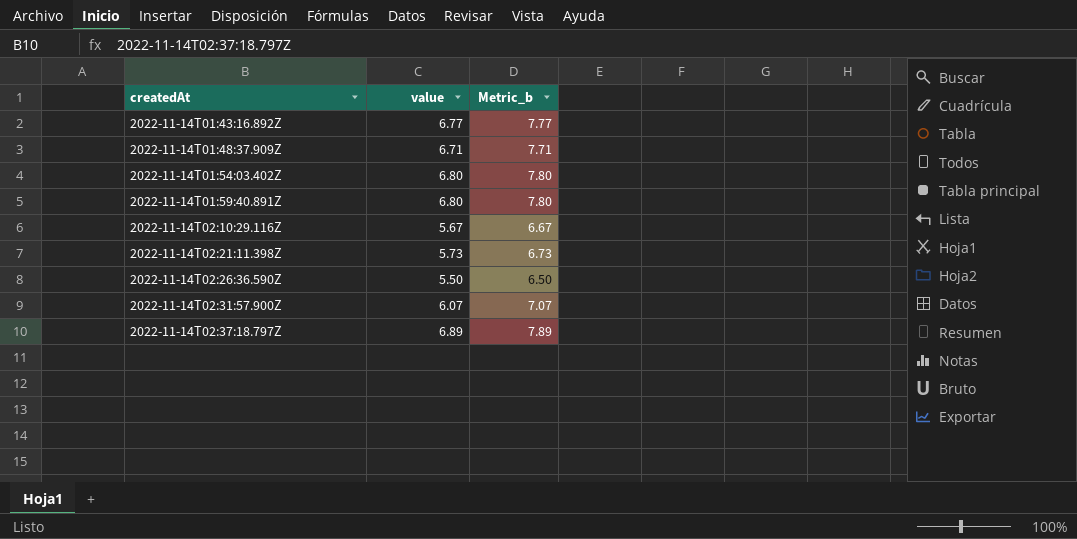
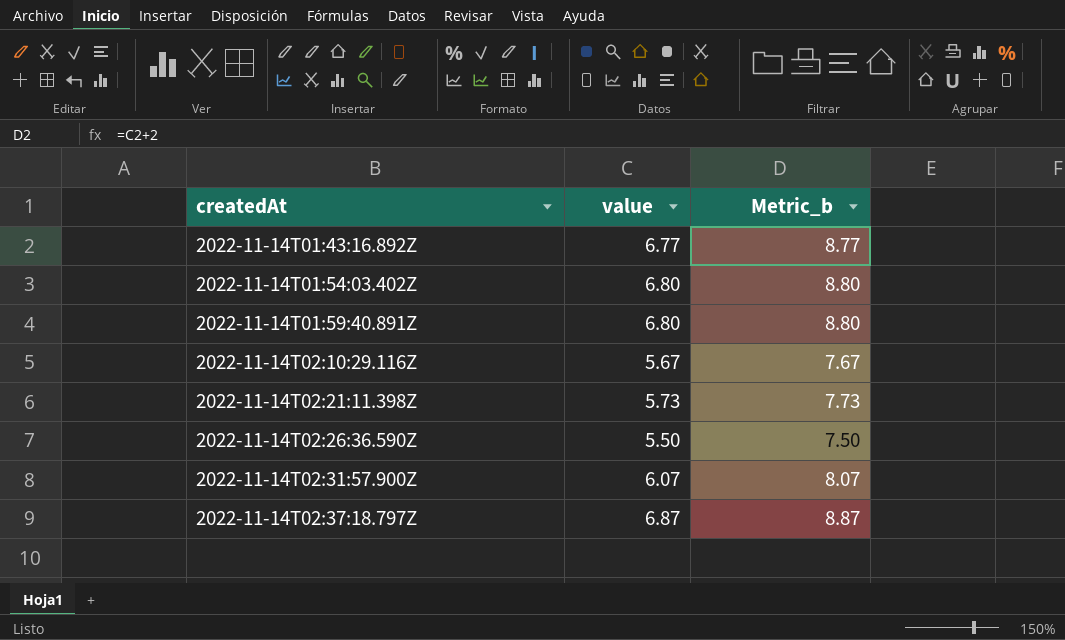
column Metric_b | formula: [value] + 1 -> [value] + 2
row 2022-11-14T01:48:37.909Z: 6.71 | 7.71 -> none
2022-11-14T02:37:18.797Z | value: 6.89 -> 6.87

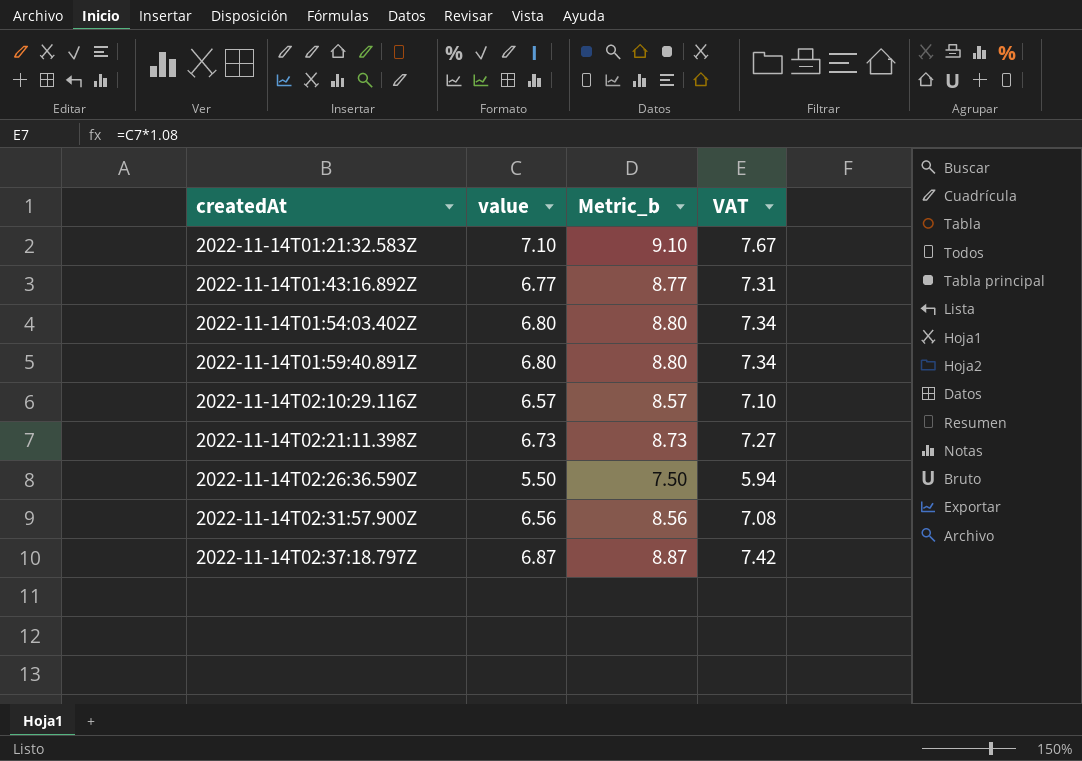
column VAT | formula: none -> [value] * 1.08
row 2022-11-14T01:21:32.583Z: none -> 7.10 | 9.10 | 7.67
2022-11-14T02:10:29.116Z | value: 5.67 -> 6.57
2022-11-14T02:10:29.116Z | Metric_b: 7.67 -> 8.57
2022-11-14T02:21:11.398Z | value: 5.73 -> 6.73
2022-11-14T02:21:11.398Z | Metric_b: 7.73 -> 8.73
2022-11-14T02:31:57.900Z | value: 6.07 -> 6.56
2022-11-14T02:31:57.900Z | Metric_b: 8.07 -> 8.56

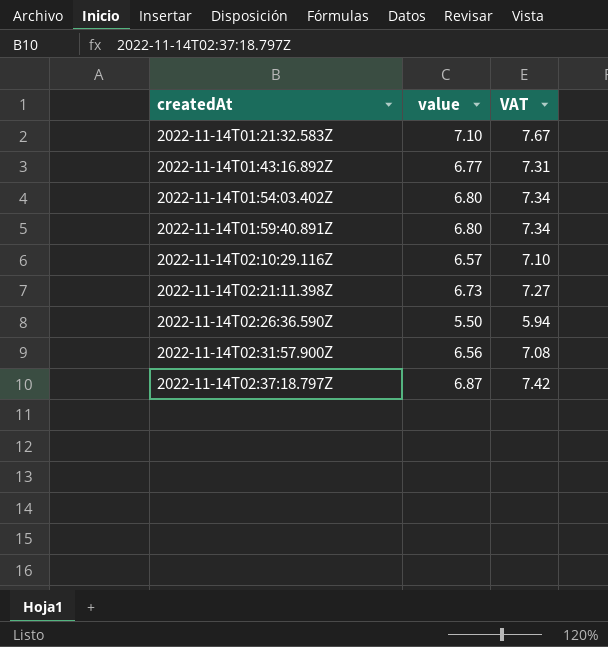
column Metric_b | formula: [value] + 2 -> none

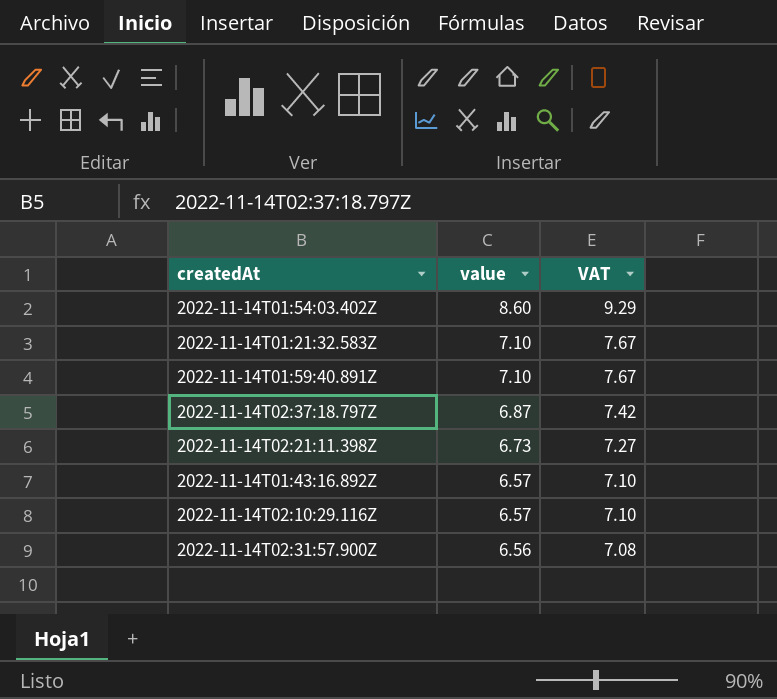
row order: createdAt ascending -> value descending
row 2022-11-14T02:26:36.590Z: 5.50 | 5.94 -> none
2022-11-14T01:54:03.402Z | value: 6.80 -> 8.60
2022-11-14T01:54:03.402Z | VAT: 7.34 -> 9.29
2022-11-14T01:59:40.891Z | value: 6.80 -> 7.10
2022-11-14T01:59:40.891Z | VAT: 7.34 -> 7.67
2022-11-14T01:43:16.892Z | value: 6.77 -> 6.57
2022-11-14T01:43:16.892Z | VAT: 7.31 -> 7.10

